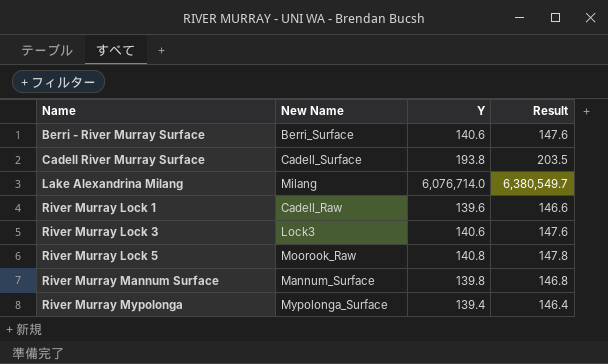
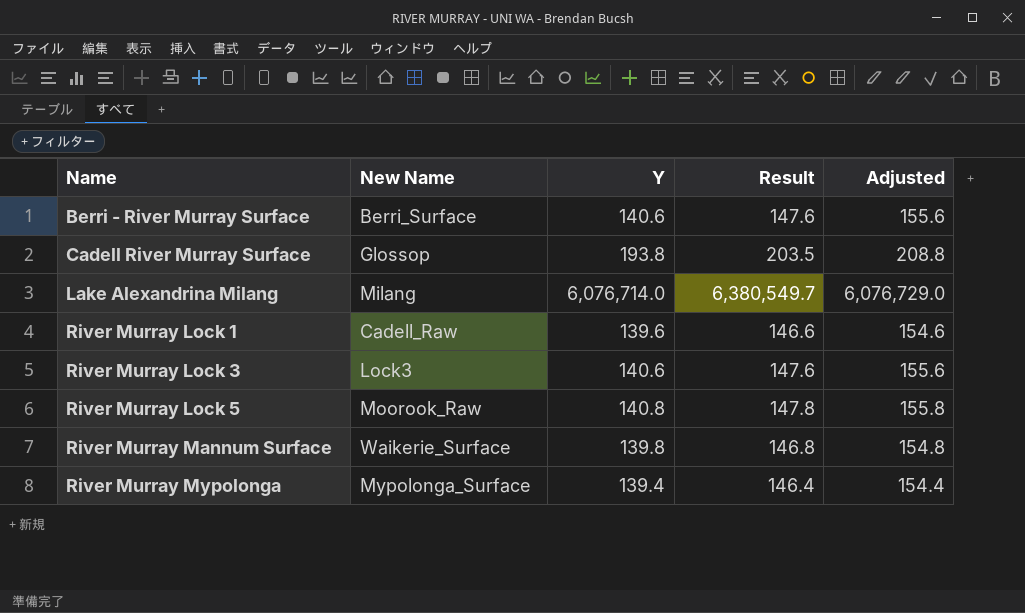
column Adjusted | formula: none -> [Y] + 15
Cadell River Murray Surface | New Name: Cadell_Surface -> Glossop
River Murray Mannum Surface | New Name: Mannum_Surface -> Waikerie_Surface

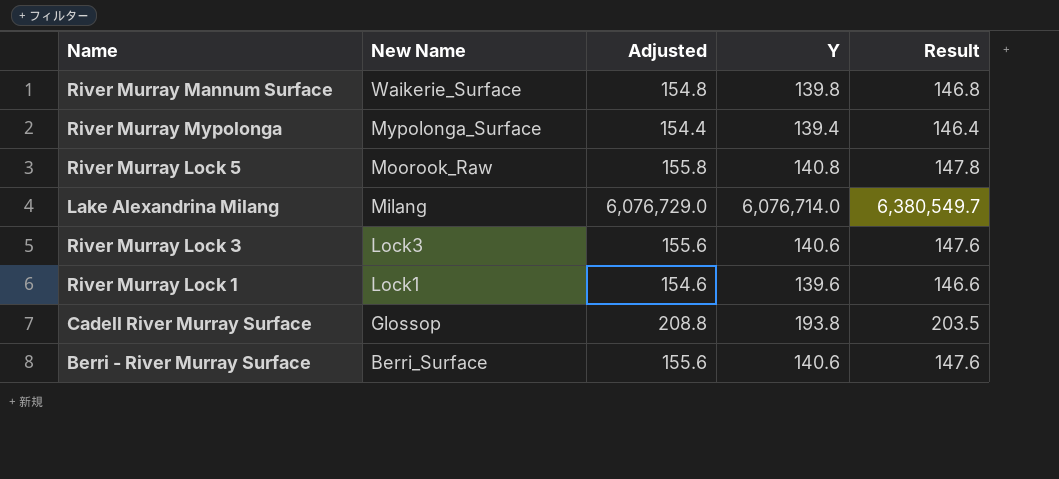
row order: Name ascending -> New Name descending
column Adjusted | position: 5 -> 3
River Murray Lock 1 | New Name: Cadell_Raw -> Lock1

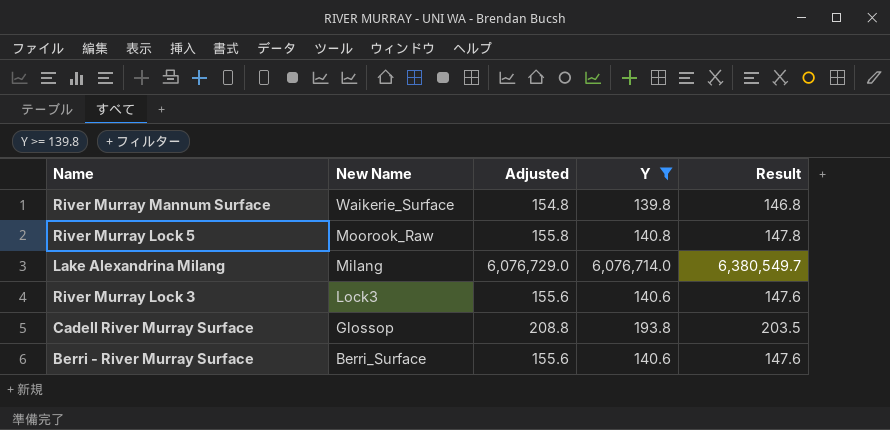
filter: none -> Y >= 139.8

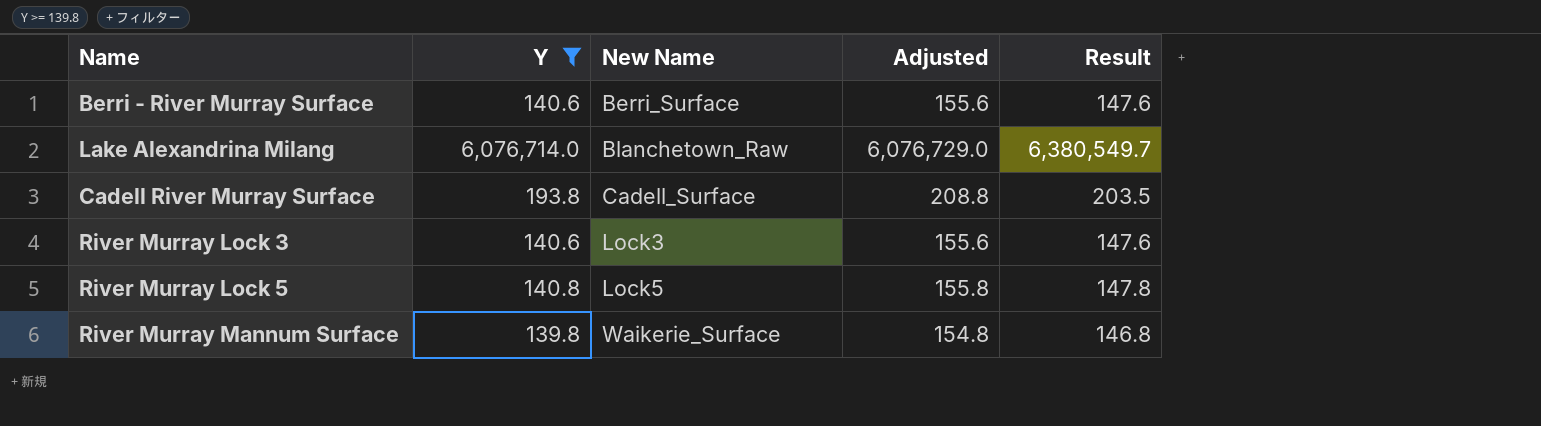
row order: New Name descending -> New Name ascending
column Y | position: 4 -> 2
Lake Alexandrina Milang | New Name: Milang -> Blanchetown_Raw
Cadell River Murray Surface | New Name: Glossop -> Cadell_Surface
River Murray Lock 5 | New Name: Moorook_Raw -> Lock5

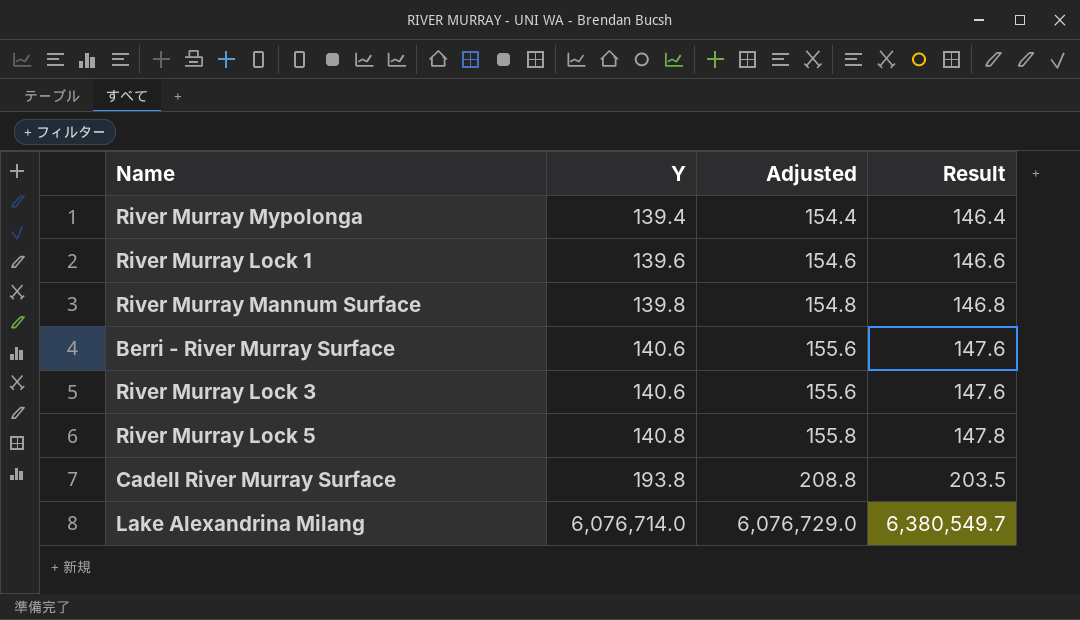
filter: Y >= 139.8 -> none
row order: New Name ascending -> Y ascending
column New Name | position: 3 -> none

